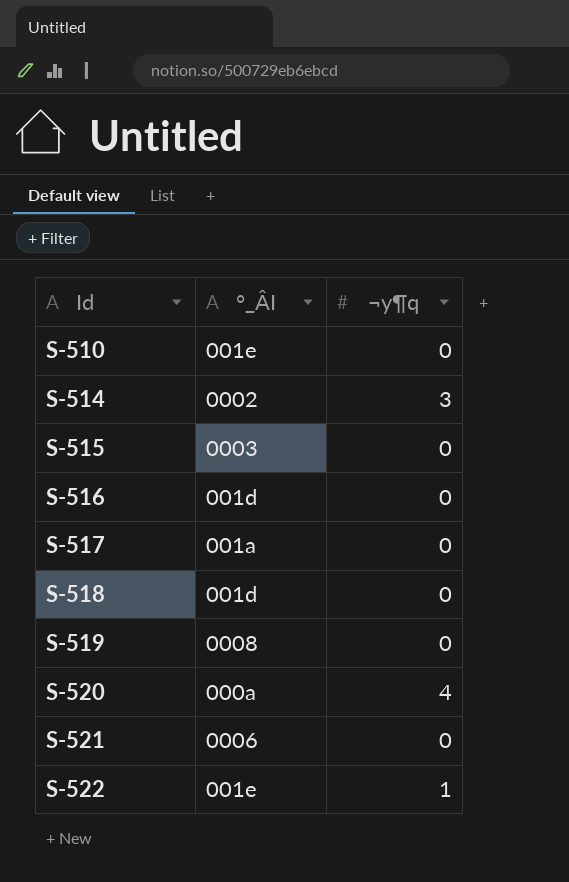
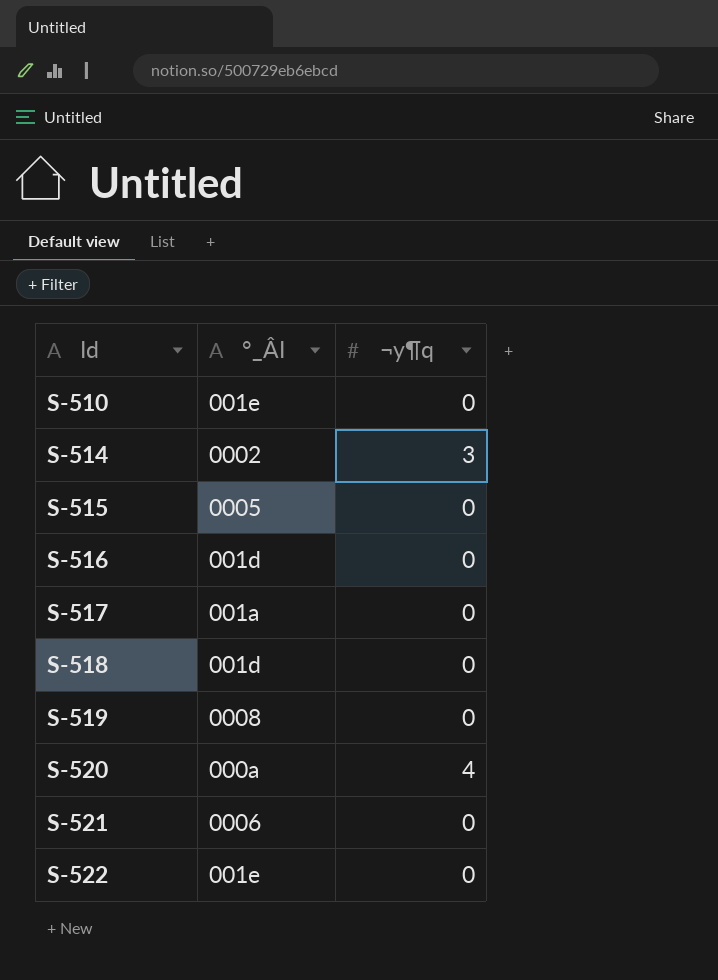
S-515 | °_ÂI: 0003 -> 0005
S-522 | ¬y¶q: 1 -> 0

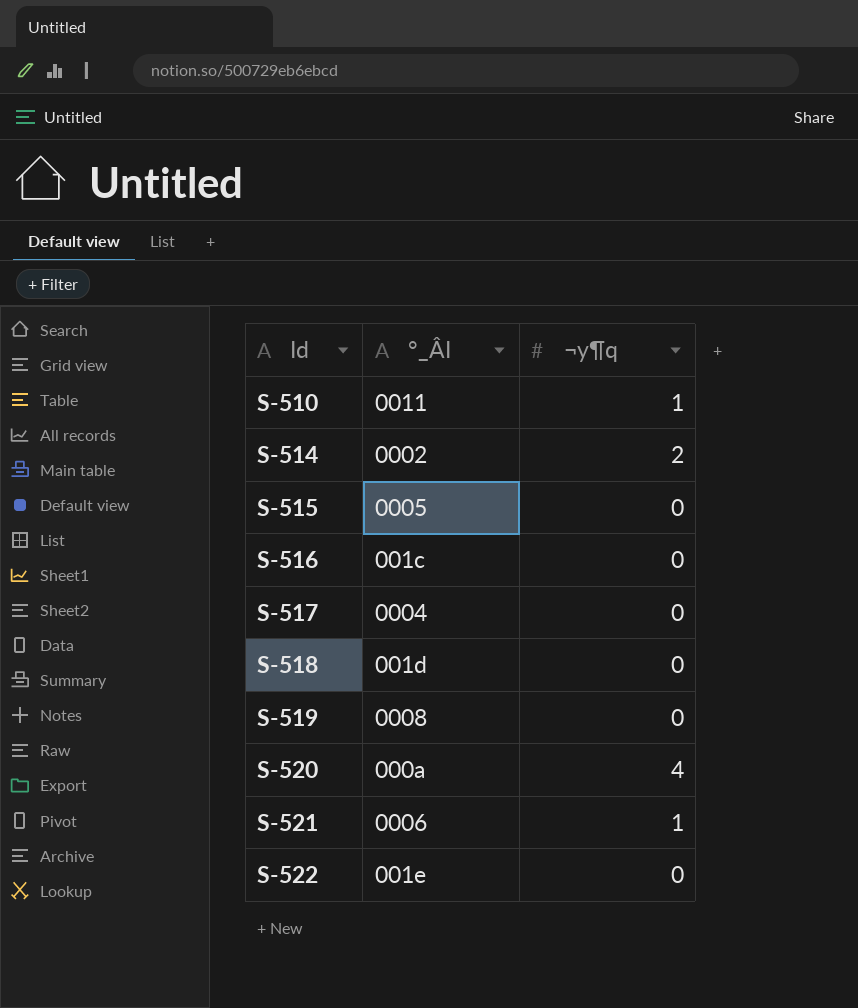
S-510 | °_ÂI: 001e -> 0011
S-510 | ¬y¶q: 0 -> 1
S-514 | ¬y¶q: 3 -> 2
S-516 | °_ÂI: 001d -> 001c
S-517 | °_ÂI: 001a -> 0004
S-521 | ¬y¶q: 0 -> 1

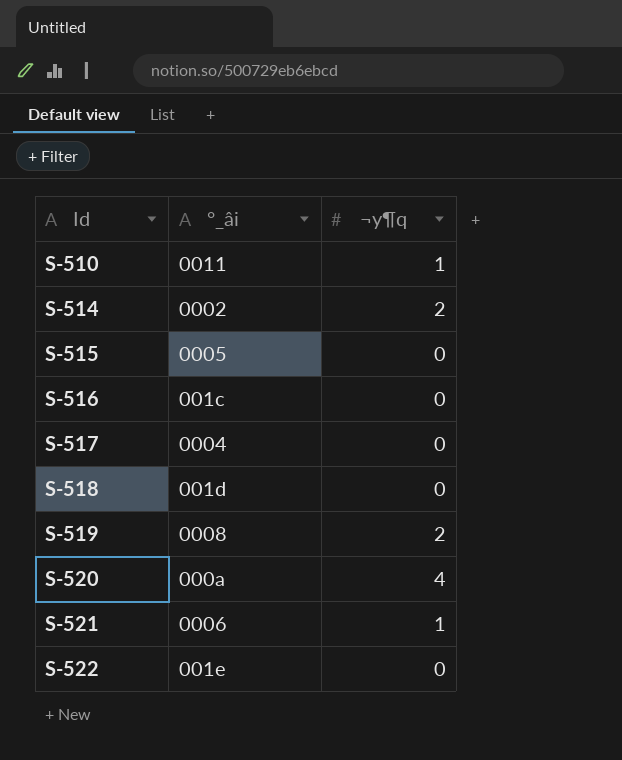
column name: °_ÂI -> °_âi
S-519 | ¬y¶q: 0 -> 2

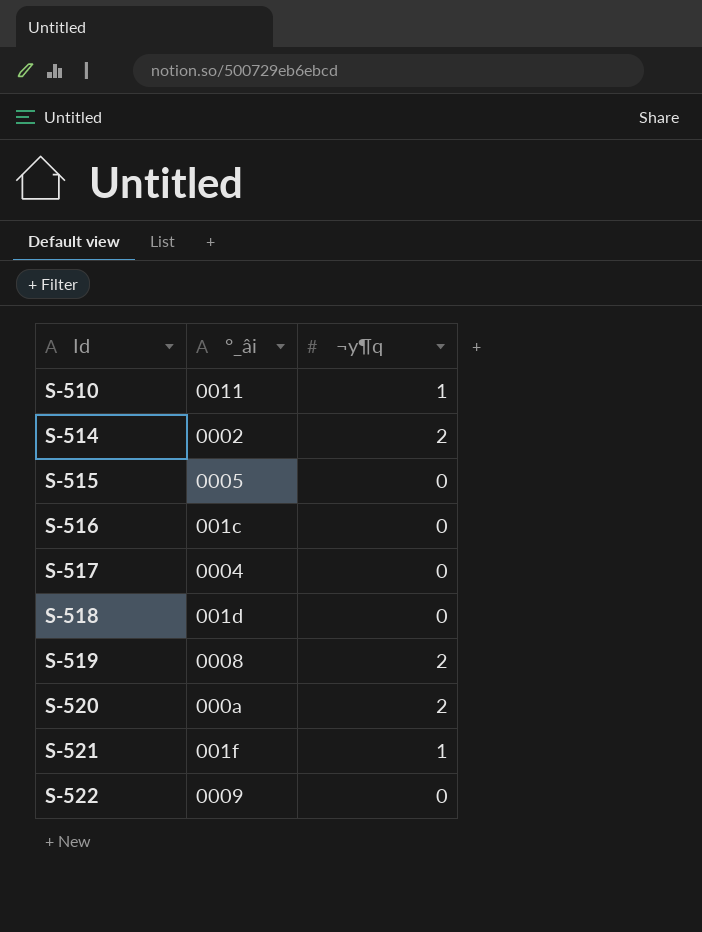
S-520 | ¬y¶q: 4 -> 2
S-521 | °_âi: 0006 -> 001f
S-522 | °_âi: 001e -> 0009

